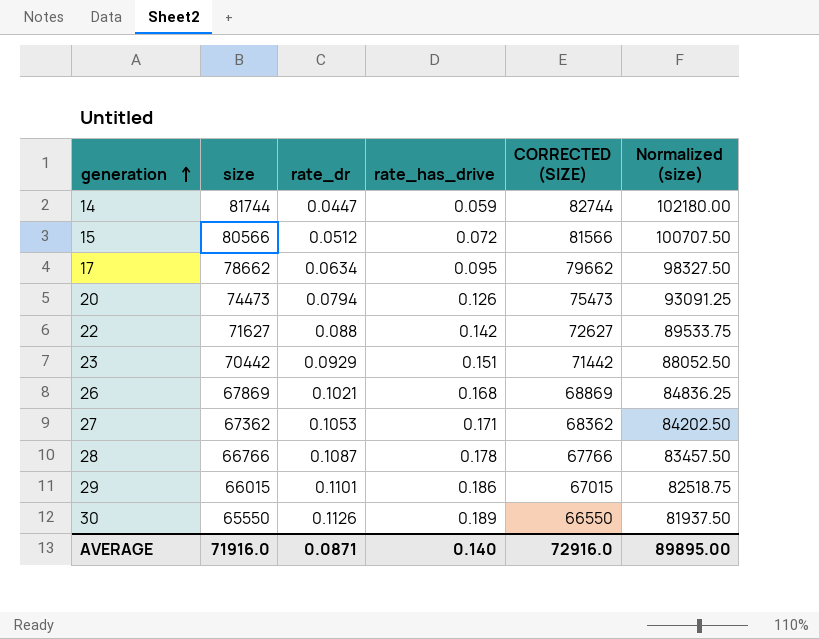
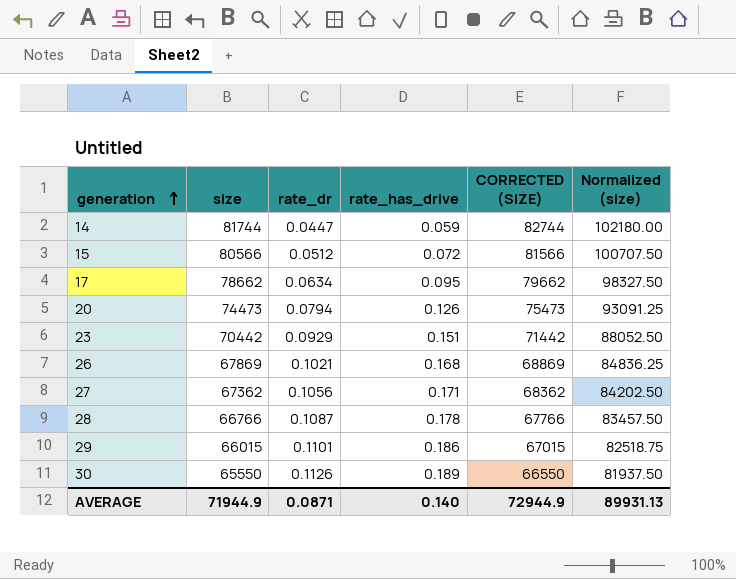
row 22: 71627 | 0.088 | 0.142 | 72627 | 89533.75 -> none
27 | rate_dr: 0.1053 -> 0.1056
AVERAGE | size: 71916.0 -> 71944.9
AVERAGE | CORRECTED (SIZE): 72916.0 -> 72944.9
AVERAGE | Normalized (size): 89895.00 -> 89931.13

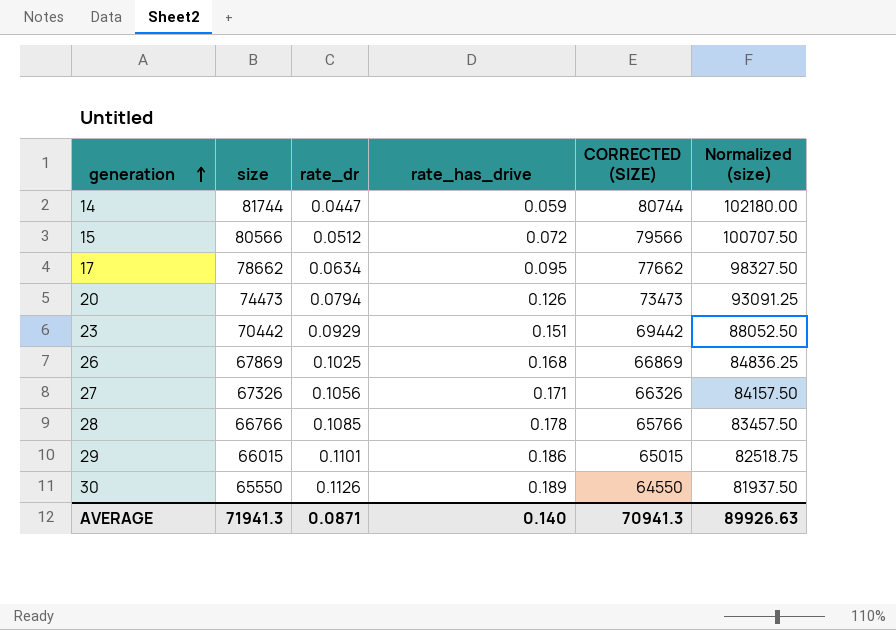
column CORRECTED (SIZE) | formula: [size] + 1000 -> [size] - 1000
26 | rate_dr: 0.1021 -> 0.1025
27 | size: 67362 -> 67326
27 | Normalized (size): 84202.50 -> 84157.50
28 | rate_dr: 0.1087 -> 0.1085
AVERAGE | size: 71944.9 -> 71941.3
AVERAGE | CORRECTED (SIZE): 72944.9 -> 70941.3
AVERAGE | Normalized (size): 89931.13 -> 89926.63

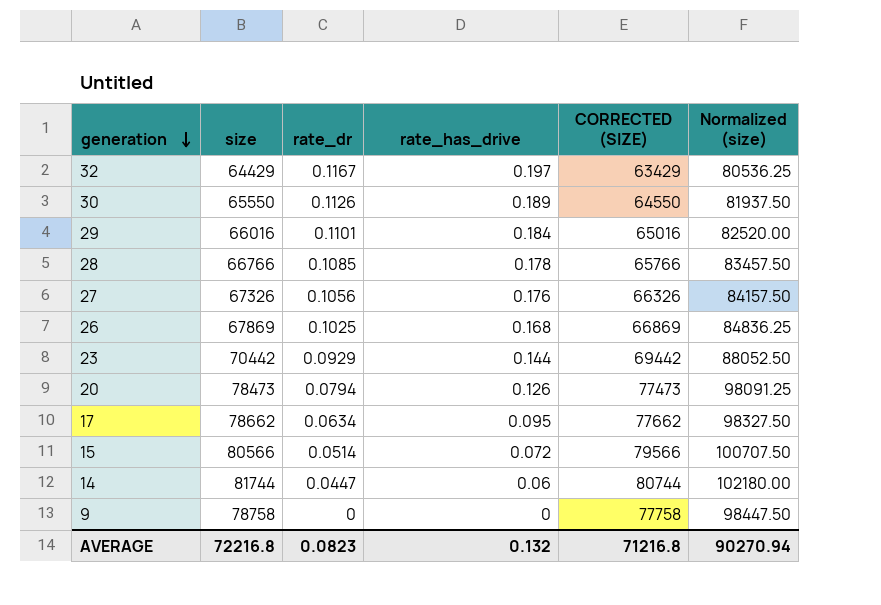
row order: generation ascending -> generation descending
row 32: none -> 64429 | 0.1167 | 0.197 | 63429 | 80536.25
29 | size: 66015 -> 66016
29 | rate_has_drive: 0.186 -> 0.184
29 | CORRECTED (SIZE): 65015 -> 65016
29 | Normalized (size): 82518.75 -> 82520.00
27 | rate_has_drive: 0.171 -> 0.176
23 | rate_has_drive: 0.151 -> 0.144
20 | size: 74473 -> 78473
20 | CORRECTED (SIZE): 73473 -> 77473
20 | Normalized (size): 93091.25 -> 98091.25
15 | rate_dr: 0.0512 -> 0.0514
14 | rate_has_drive: 0.059 -> 0.06
row 9: none -> 78758 | 0 | 0 | 77758 | 98447.50
AVERAGE | size: 71941.3 -> 72216.8
AVERAGE | rate_dr: 0.0871 -> 0.0823
AVERAGE | rate_has_drive: 0.140 -> 0.132
AVERAGE | CORRECTED (SIZE): 70941.3 -> 71216.8
AVERAGE | Normalized (size): 89926.63 -> 90270.94

